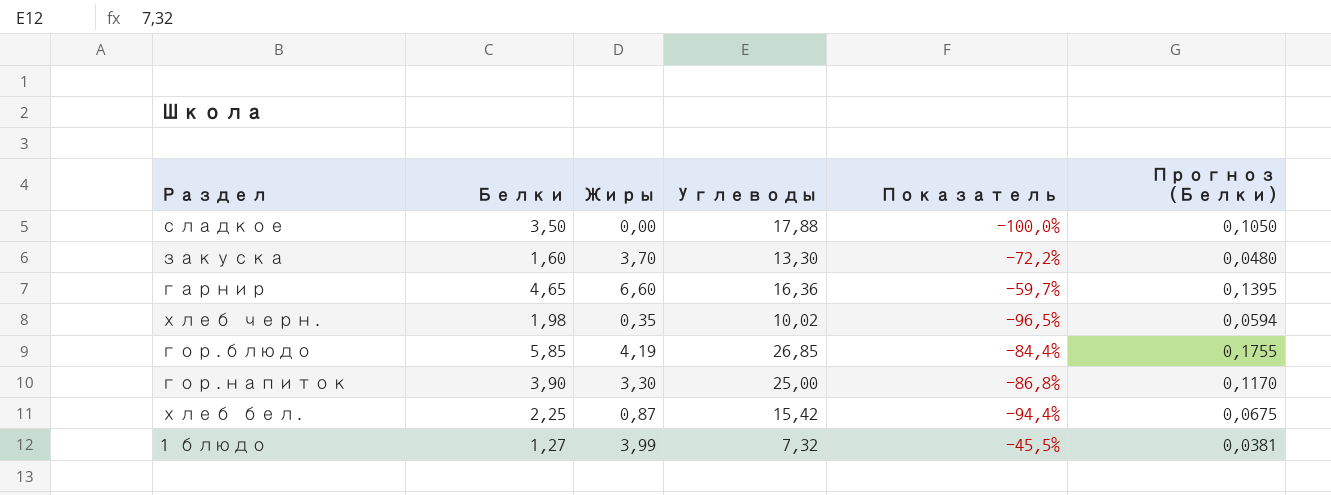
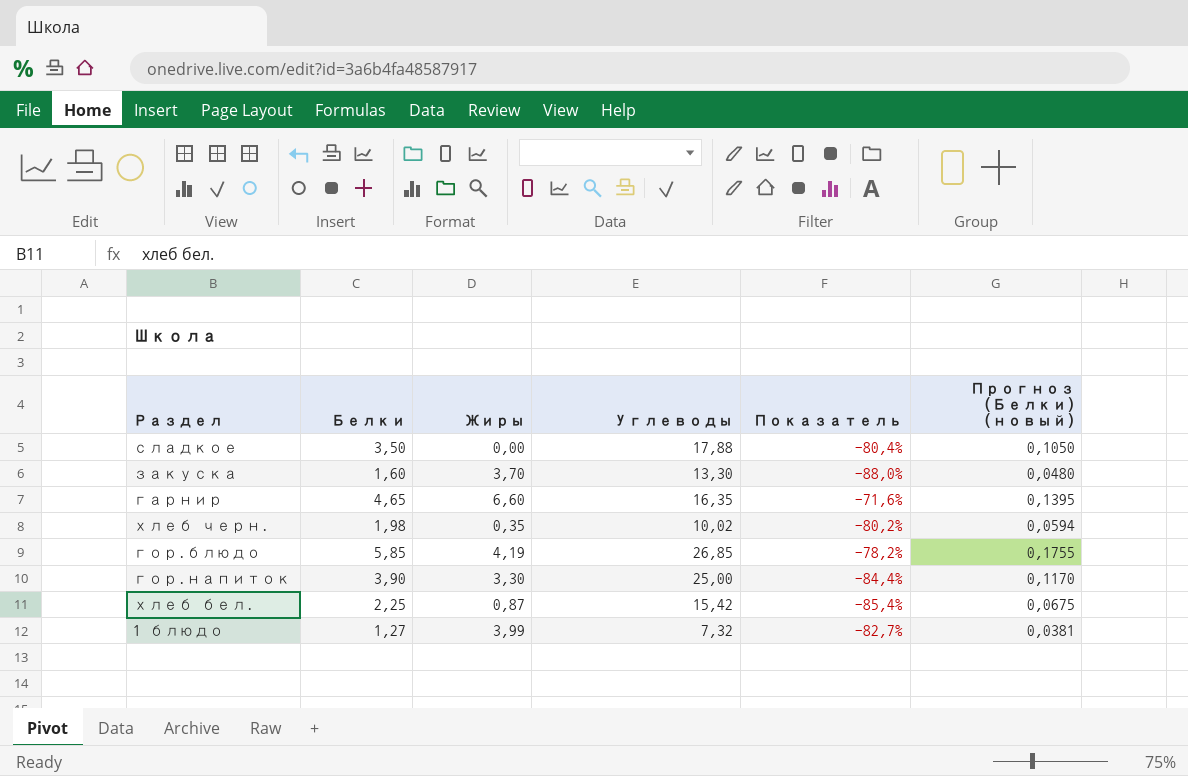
column Показатель | formula: ([Жиры] - [Углеводы]) / [Углеводы] -> ([Белки] - [Углеводы]) / [Углеводы]
column name: Прогноз (Белки) -> Прогноз (Белки) (новый)
гарнир | Углеводы: 16,36 -> 16,35

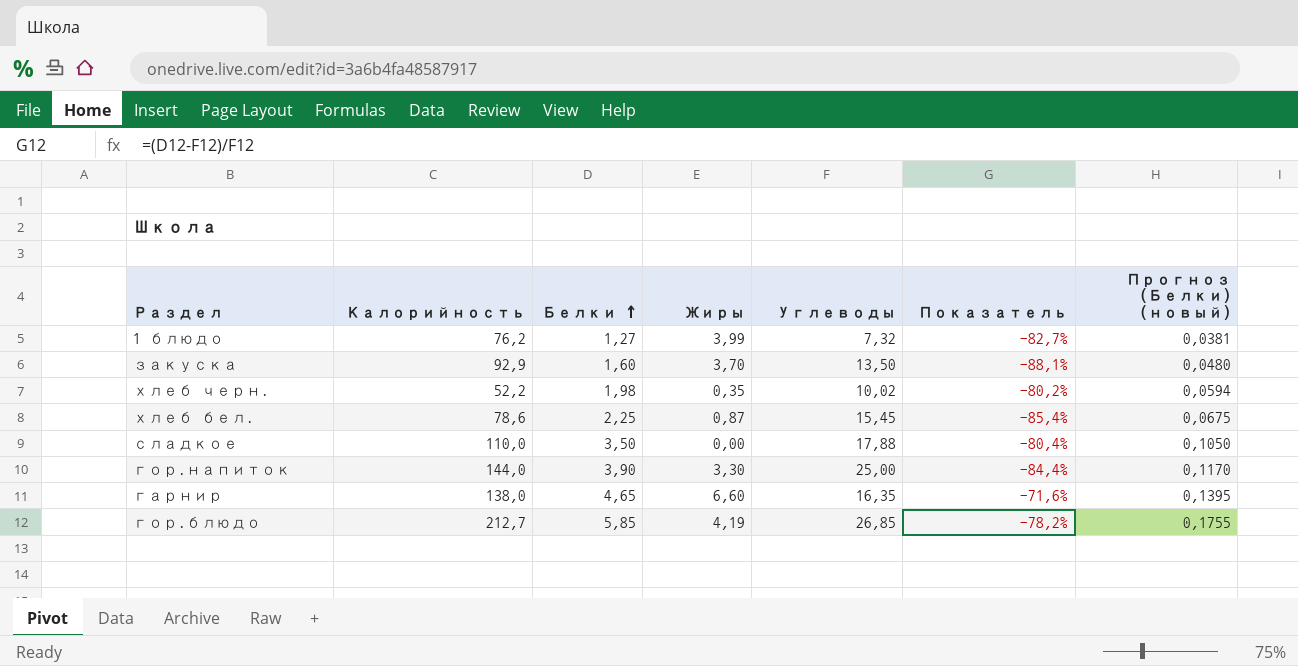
row order: none -> Белки ascending
column Калорийность | position: none -> 2
закуска | Углеводы: 13,30 -> 13,50
закуска | Показатель: -88,0% -> -88,1%
хлеб бел. | Углеводы: 15,42 -> 15,45

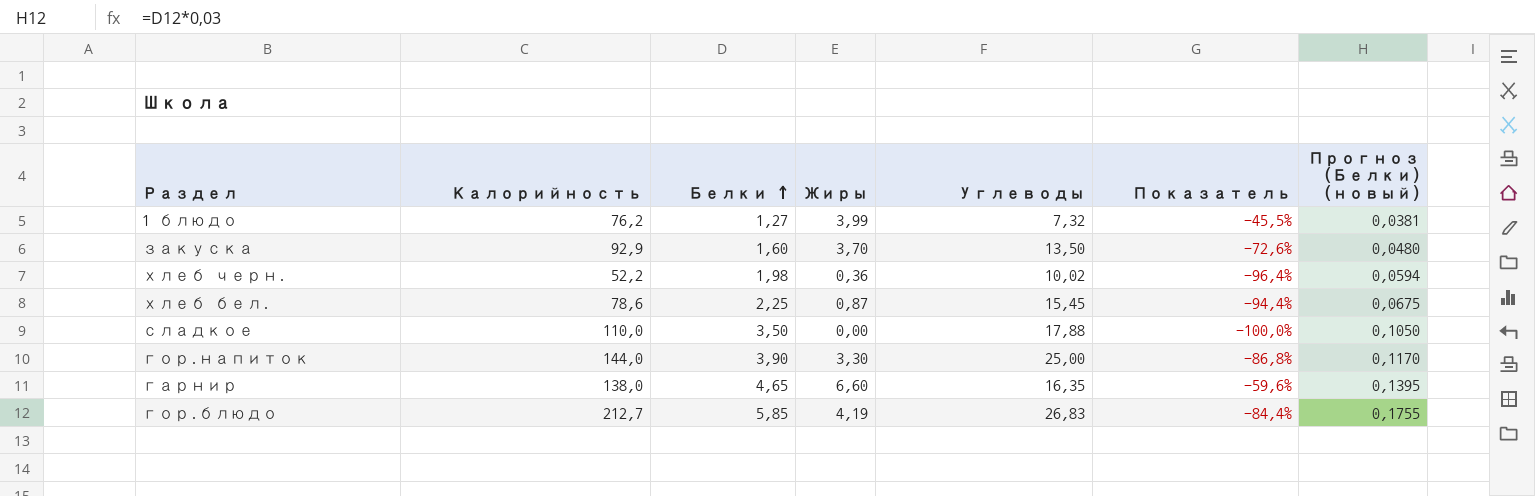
column Показатель | formula: ([Белки] - [Углеводы]) / [Углеводы] -> ([Жиры] - [Углеводы]) / [Углеводы]
хлеб черн. | Жиры: 0,35 -> 0,36
гор.блюдо | Углеводы: 26,85 -> 26,83

